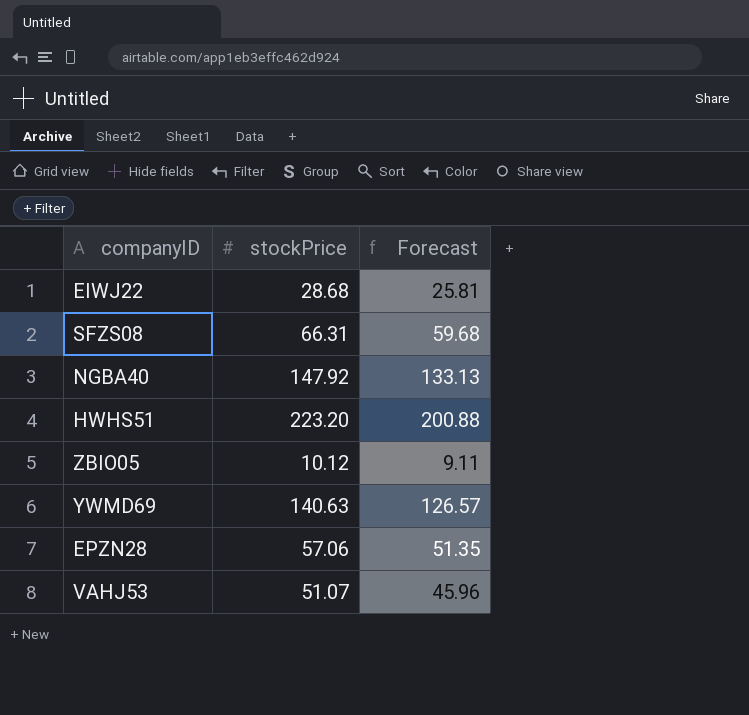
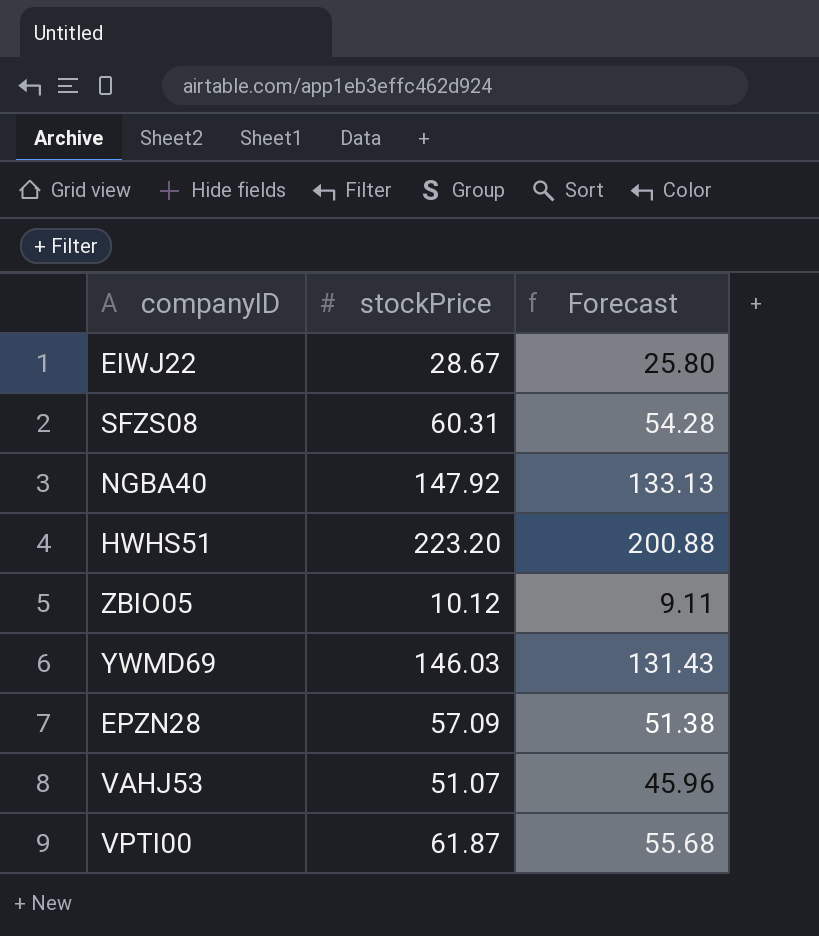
EIWJ22 | stockPrice: 28.68 -> 28.67
EIWJ22 | Forecast: 25.81 -> 25.80
SFZS08 | stockPrice: 66.31 -> 60.31
SFZS08 | Forecast: 59.68 -> 54.28
YWMD69 | stockPrice: 140.63 -> 146.03
YWMD69 | Forecast: 126.57 -> 131.43
EPZN28 | stockPrice: 57.06 -> 57.09
EPZN28 | Forecast: 51.35 -> 51.38
row VPTI00: none -> 61.87 | 55.68

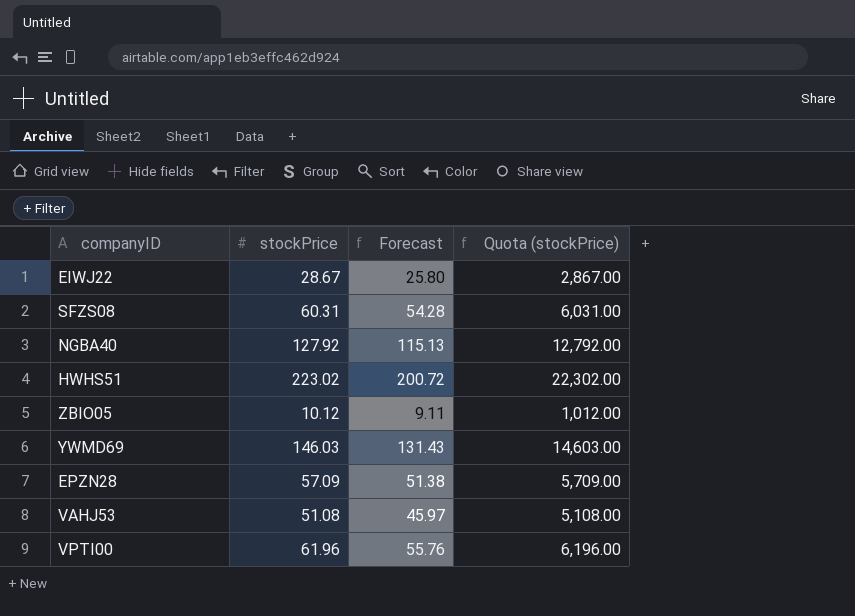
column Quota (stockPrice) | formula: none -> [stockPrice] * 100
NGBA40 | stockPrice: 147.92 -> 127.92
NGBA40 | Forecast: 133.13 -> 115.13
HWHS51 | stockPrice: 223.20 -> 223.02
HWHS51 | Forecast: 200.88 -> 200.72
VAHJ53 | stockPrice: 51.07 -> 51.08
VAHJ53 | Forecast: 45.96 -> 45.97
VPTI00 | stockPrice: 61.87 -> 61.96
VPTI00 | Forecast: 55.68 -> 55.76

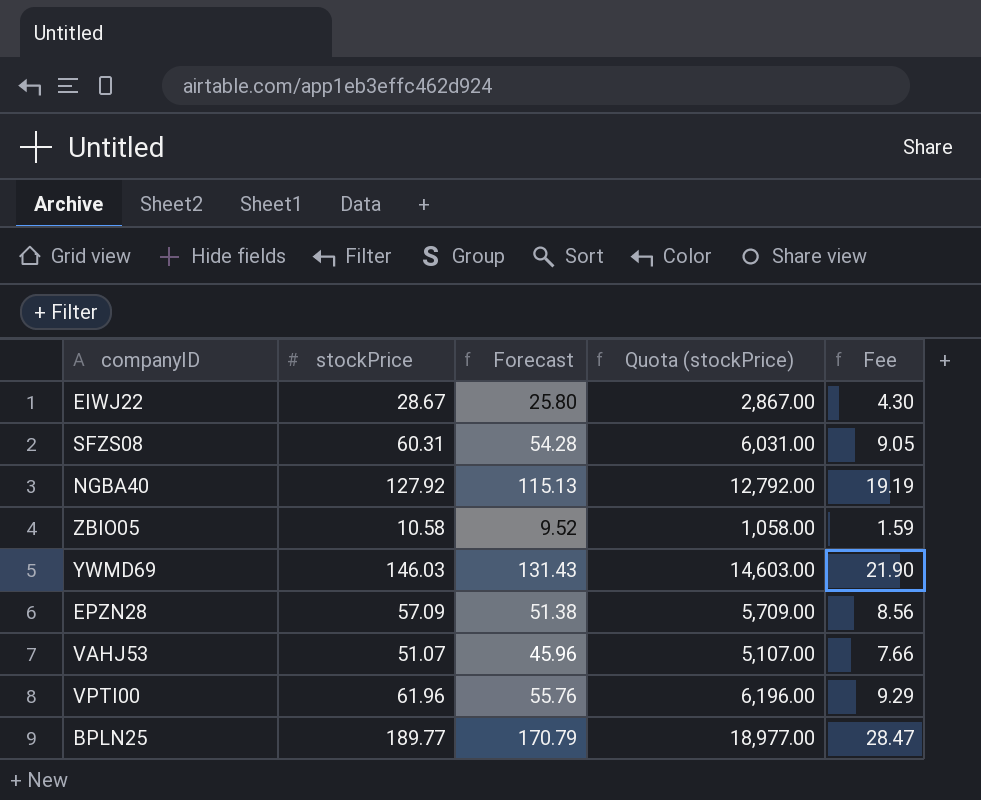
column Fee | formula: none -> [stockPrice] * 0.15
row HWHS51: 223.02 | 200.72 | 22,302.00 -> none
ZBIO05 | stockPrice: 10.12 -> 10.58
ZBIO05 | Forecast: 9.11 -> 9.52
ZBIO05 | Quota (stockPrice): 1,012.00 -> 1,058.00
VAHJ53 | stockPrice: 51.08 -> 51.07
VAHJ53 | Forecast: 45.97 -> 45.96
VAHJ53 | Quota (stockPrice): 5,108.00 -> 5,107.00
row BPLN25: none -> 189.77 | 170.79 | 18,977.00 | 28.47

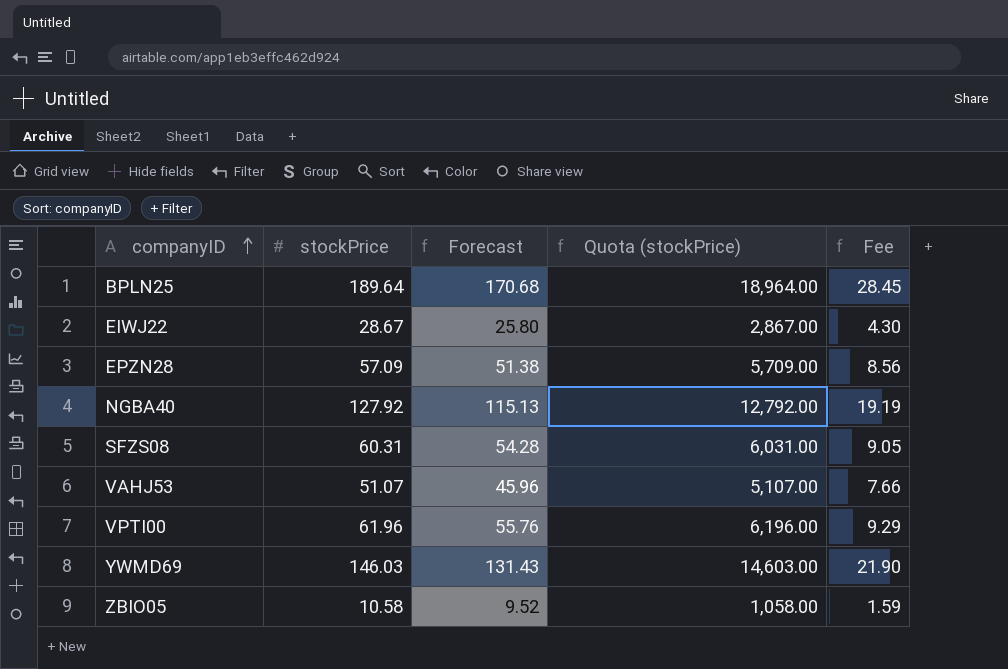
row order: none -> companyID ascending
BPLN25 | stockPrice: 189.77 -> 189.64
BPLN25 | Forecast: 170.79 -> 170.68
BPLN25 | Quota (stockPrice): 18,977.00 -> 18,964.00
BPLN25 | Fee: 28.47 -> 28.45

